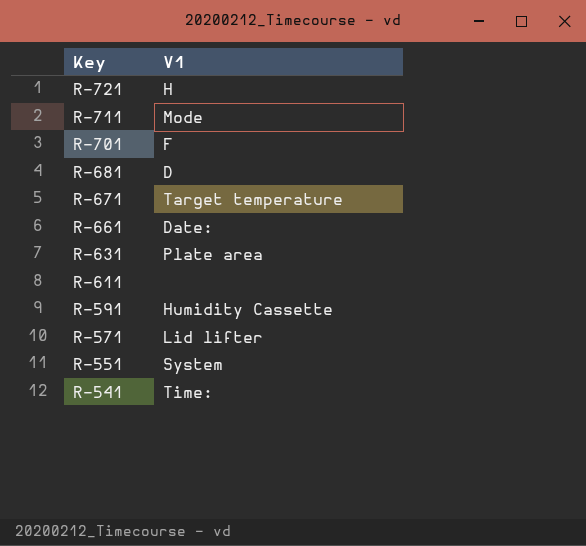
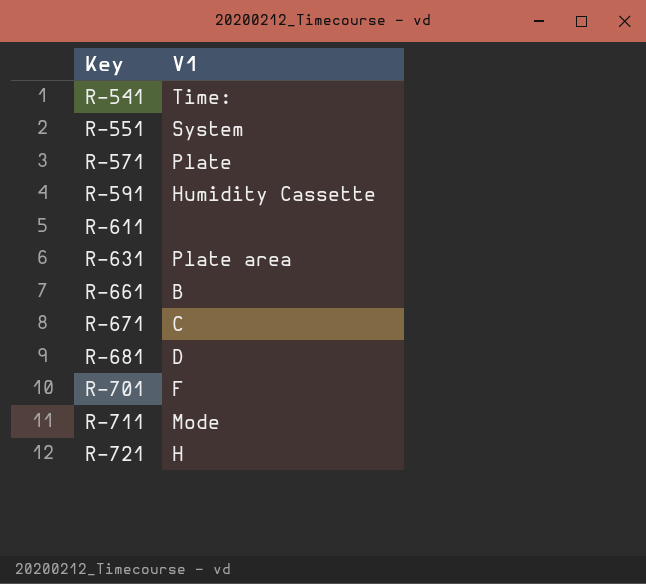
row order: Key descending -> Key ascending
R-571 | V1: Lid lifter -> Plate
R-661 | V1: Date: -> B
R-671 | V1: Target temperature -> C

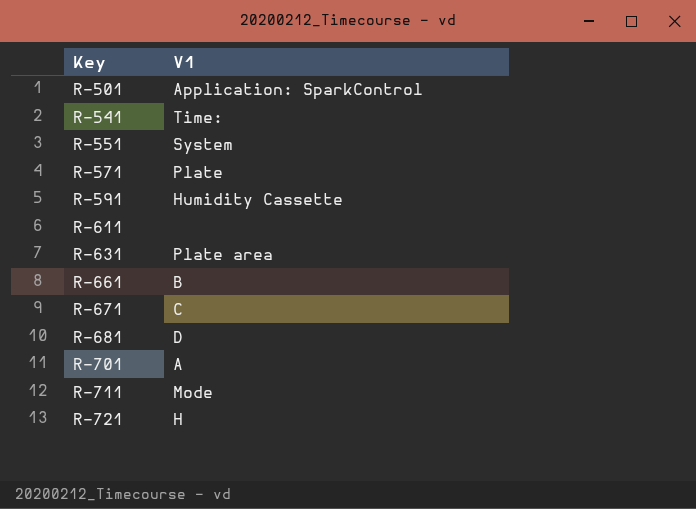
row R-501: none -> Application: SparkControl
R-701 | V1: F -> A

